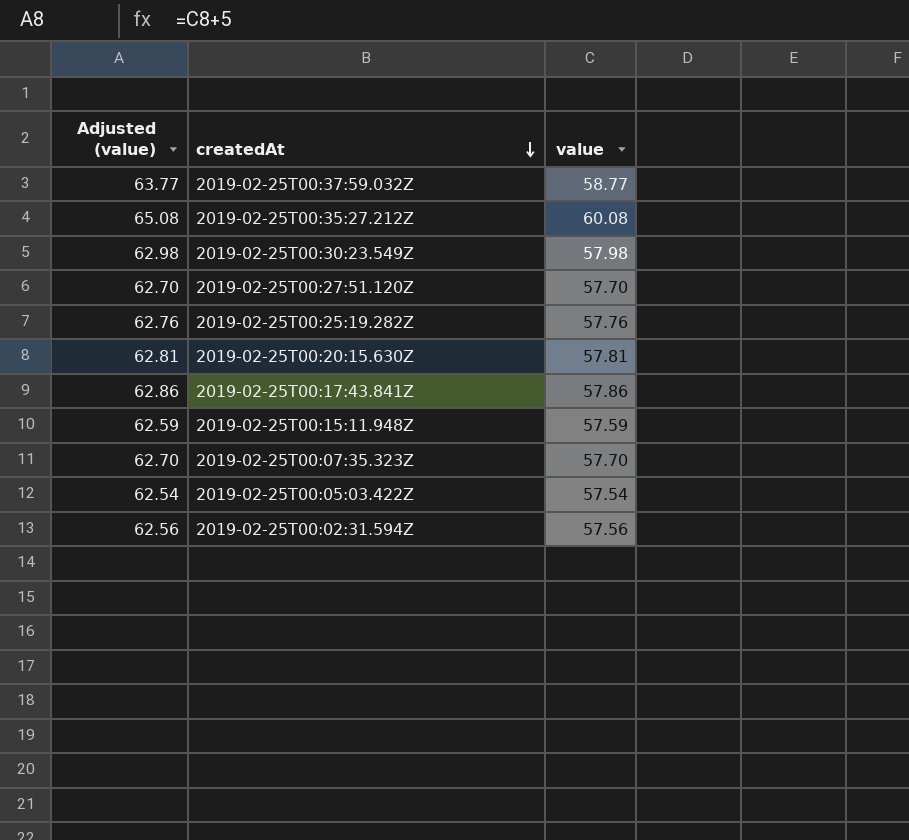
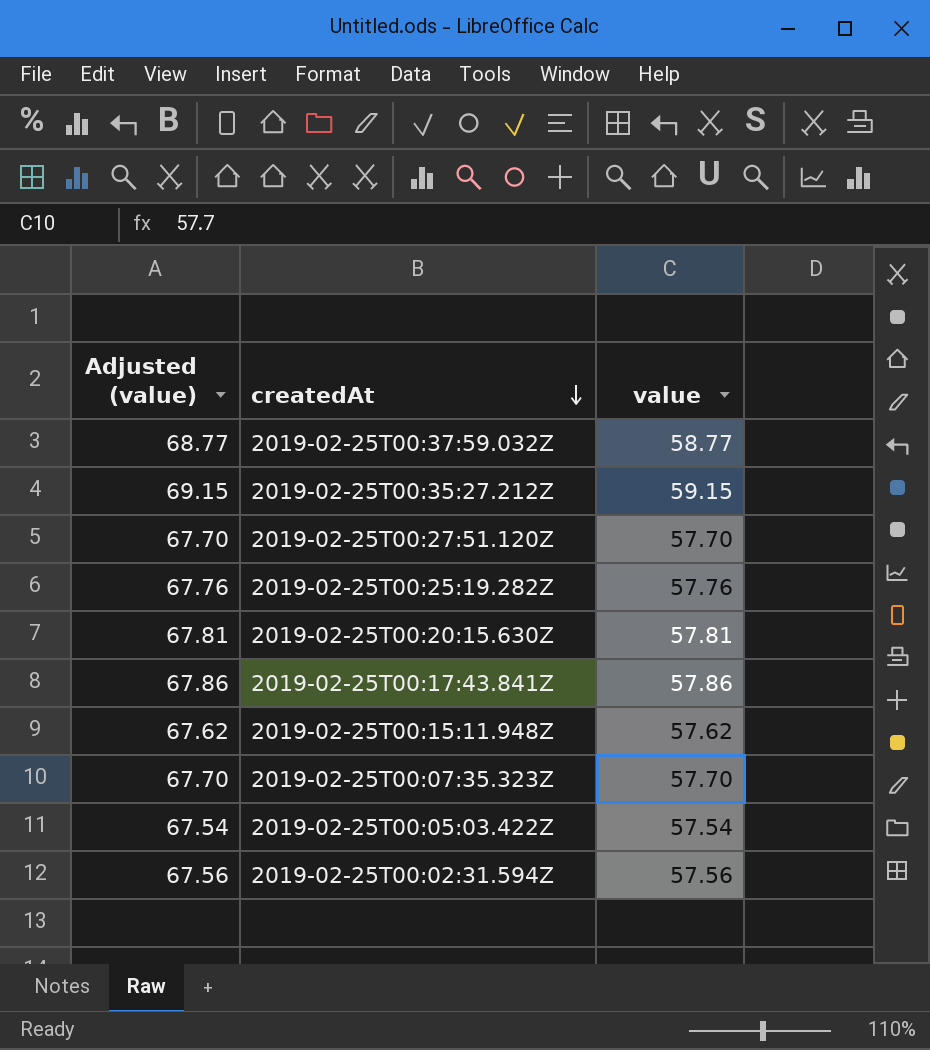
column Adjusted (value) | formula: [value] + 5 -> [value] + 10
row 2019-02-25T00:30:23.549Z: 62.98 | 57.98 -> none
2019-02-25T00:35:27.212Z | value: 60.08 -> 59.15
2019-02-25T00:15:11.948Z | value: 57.59 -> 57.62

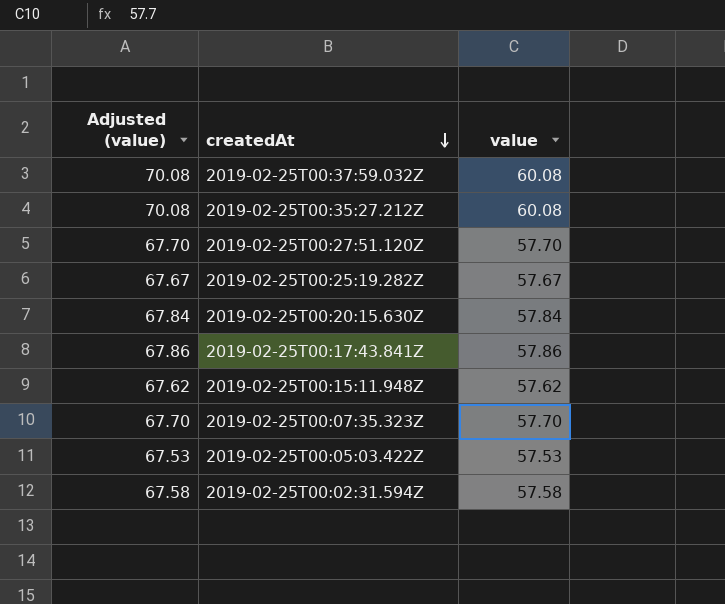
2019-02-25T00:37:59.032Z | Adjusted (value): 68.77 -> 70.08
2019-02-25T00:37:59.032Z | value: 58.77 -> 60.08
2019-02-25T00:35:27.212Z | Adjusted (value): 69.15 -> 70.08
2019-02-25T00:35:27.212Z | value: 59.15 -> 60.08
2019-02-25T00:25:19.282Z | Adjusted (value): 67.76 -> 67.67
2019-02-25T00:25:19.282Z | value: 57.76 -> 57.67
2019-02-25T00:20:15.630Z | Adjusted (value): 67.81 -> 67.84
2019-02-25T00:20:15.630Z | value: 57.81 -> 57.84
2019-02-25T00:05:03.422Z | Adjusted (value): 67.54 -> 67.53
2019-02-25T00:05:03.422Z | value: 57.54 -> 57.53
2019-02-25T00:02:31.594Z | Adjusted (value): 67.56 -> 67.58
2019-02-25T00:02:31.594Z | value: 57.56 -> 57.58

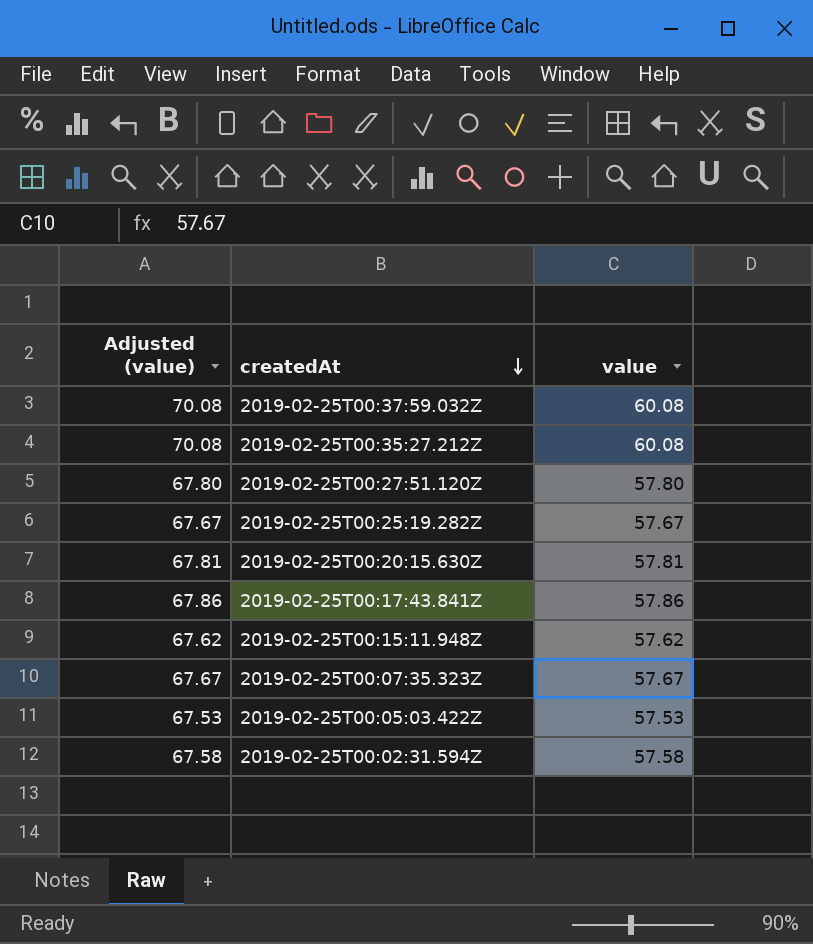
2019-02-25T00:27:51.120Z | Adjusted (value): 67.70 -> 67.80
2019-02-25T00:27:51.120Z | value: 57.70 -> 57.80
2019-02-25T00:20:15.630Z | Adjusted (value): 67.84 -> 67.81
2019-02-25T00:20:15.630Z | value: 57.84 -> 57.81
2019-02-25T00:07:35.323Z | Adjusted (value): 67.70 -> 67.67
2019-02-25T00:07:35.323Z | value: 57.70 -> 57.67

